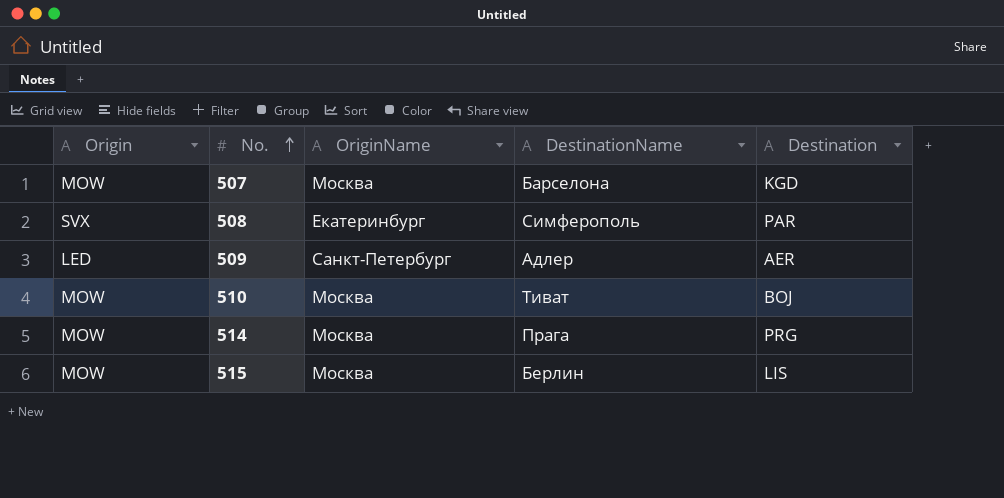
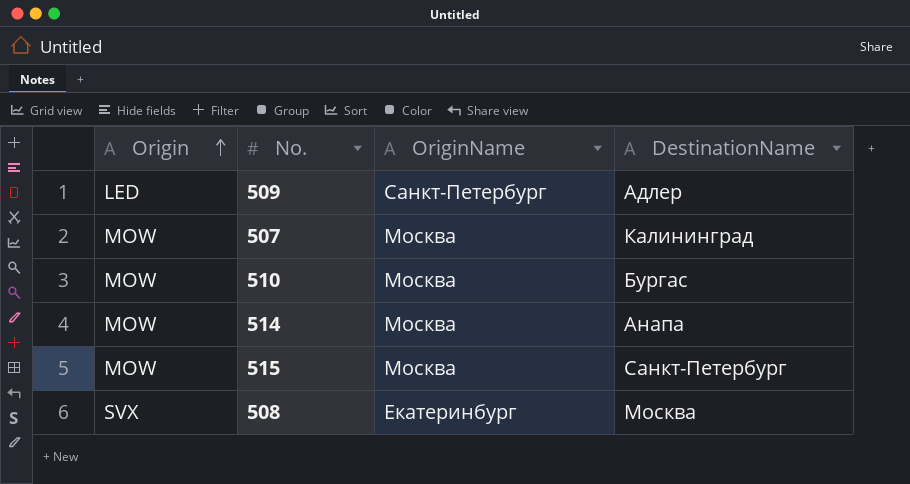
row order: No. ascending -> Origin ascending
column Destination | position: 5 -> none
507 | DestinationName: Барселона -> Калининград
510 | DestinationName: Тиват -> Бургас
514 | DestinationName: Прага -> Анапа
515 | DestinationName: Берлин -> Санкт-Петербург
508 | DestinationName: Симферополь -> Москва

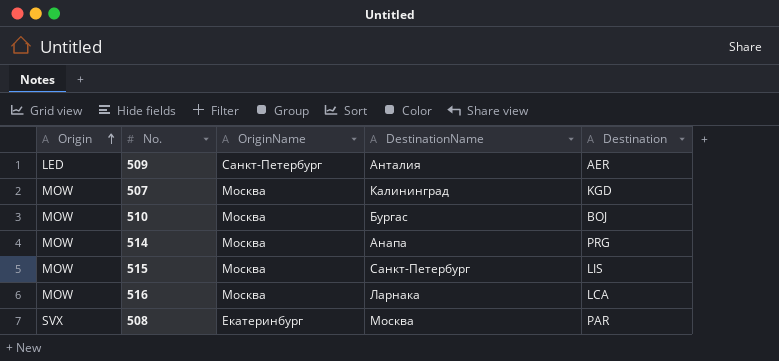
column Destination | position: none -> 5
509 | DestinationName: Адлер -> Анталия
row 516: none -> MOW | Москва | Ларнака | LCA

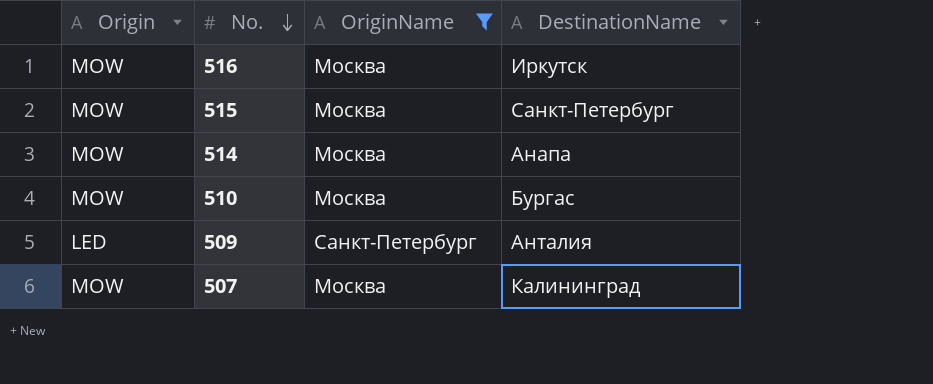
filter: none -> OriginName != Екатеринбург
row order: Origin ascending -> No. descending
column Destination | position: 5 -> none
516 | DestinationName: Ларнака -> Иркутск

